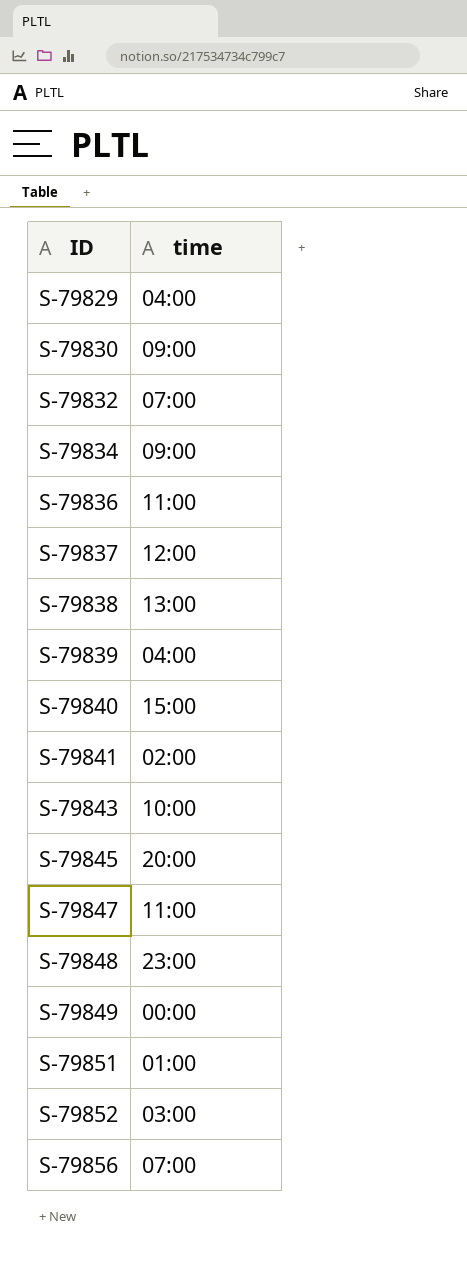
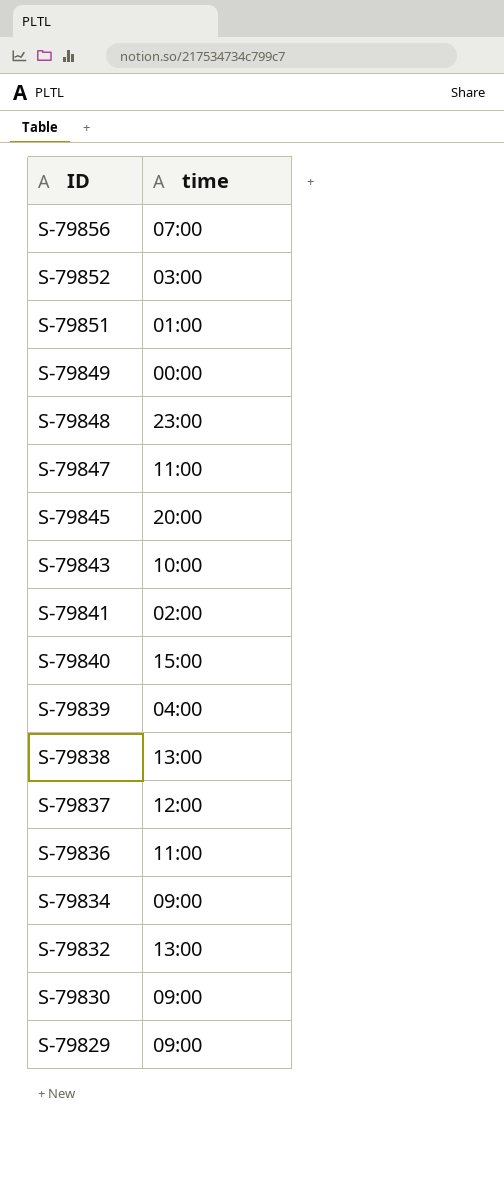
row order: ID ascending -> ID descending
S-79832 | time: 07:00 -> 13:00
S-79829 | time: 04:00 -> 09:00

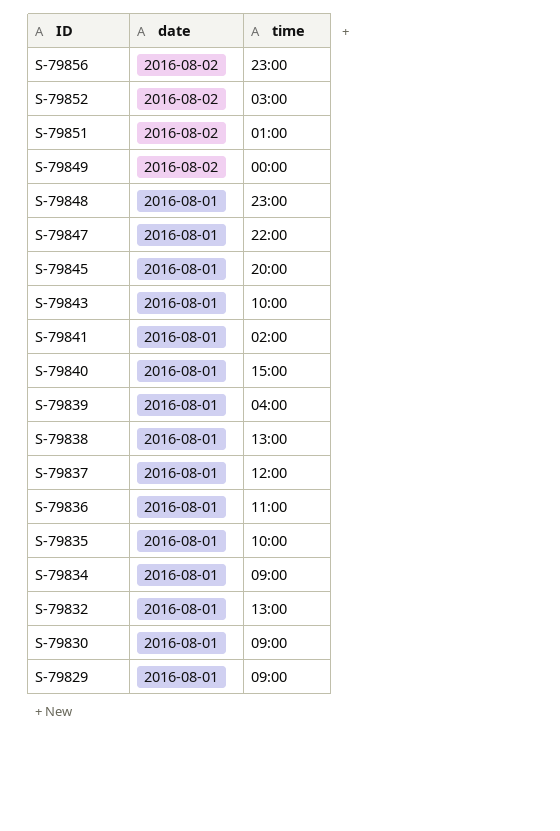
column date | position: none -> 2
S-79856 | time: 07:00 -> 23:00
S-79847 | time: 11:00 -> 22:00
row S-79835: none -> 2016-08-01 | 10:00

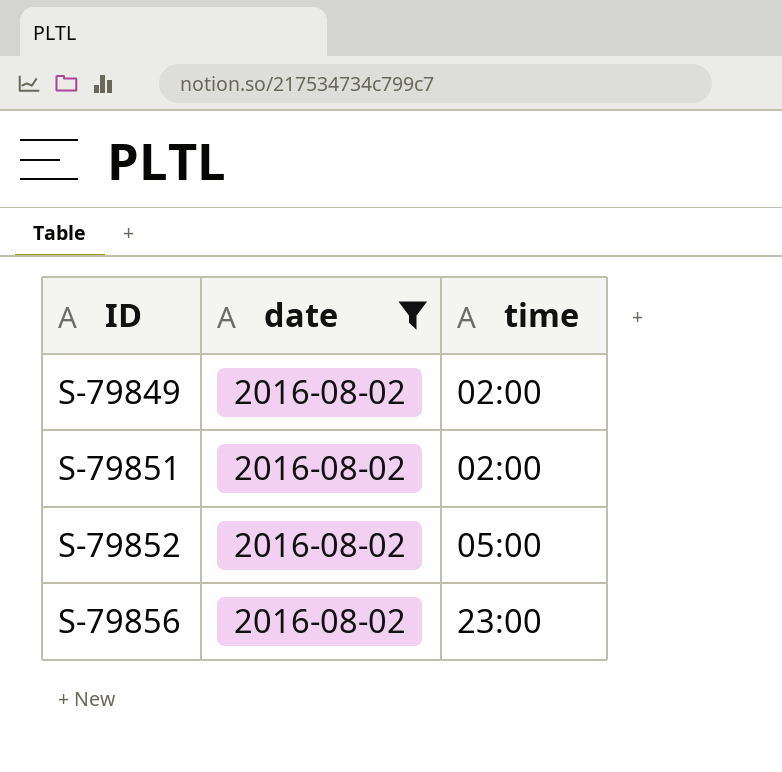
filter: none -> date = 2016-08-02
row order: ID descending -> ID ascending
S-79849 | time: 00:00 -> 02:00
S-79851 | time: 01:00 -> 02:00
S-79852 | time: 03:00 -> 05:00

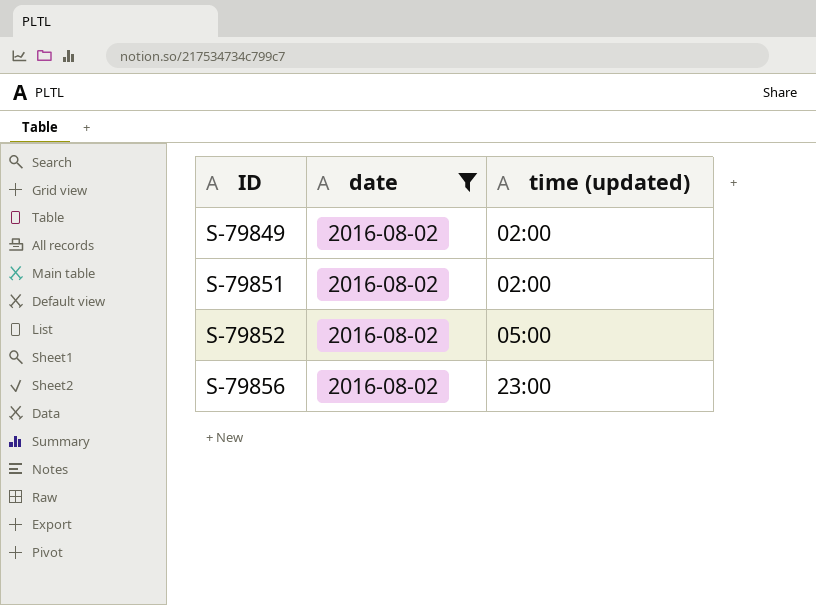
column name: time -> time (updated)

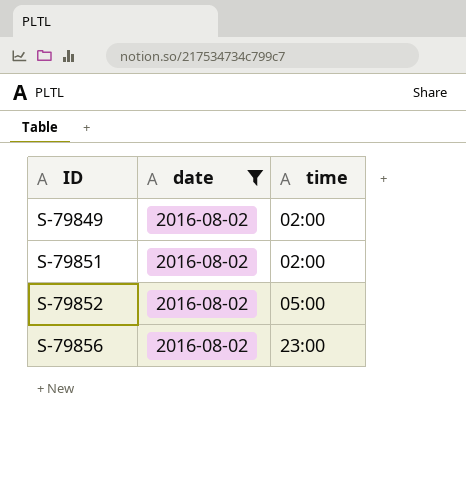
column name: time (updated) -> time

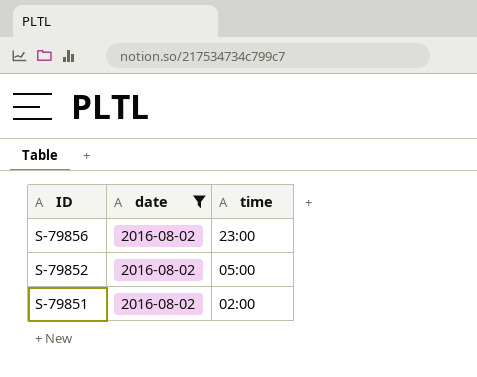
row order: ID ascending -> ID descending
row S-79849: 2016-08-02 | 02:00 -> none

